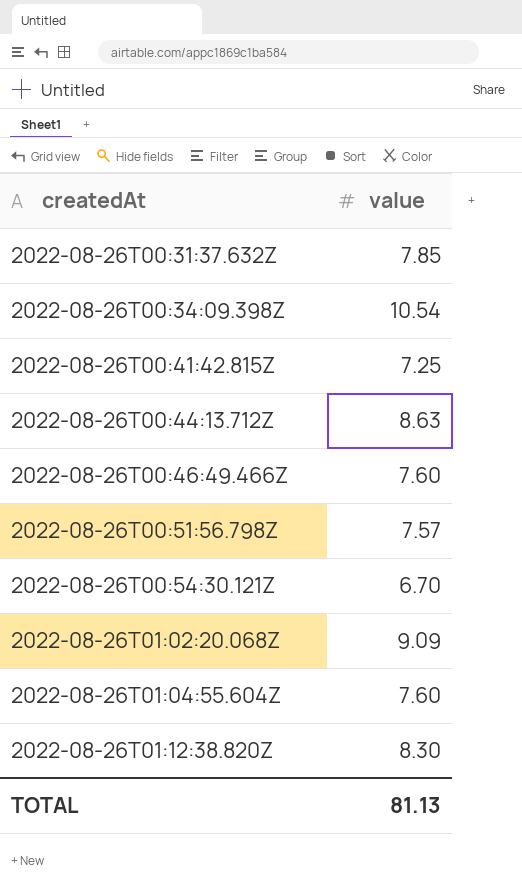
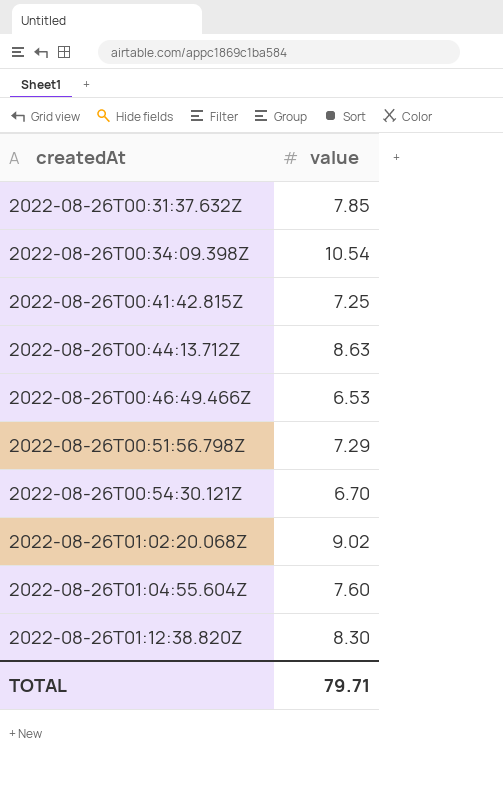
2022-08-26T00:46:49.466Z | value: 7.60 -> 6.53
2022-08-26T00:51:56.798Z | value: 7.57 -> 7.29
2022-08-26T01:02:20.068Z | value: 9.09 -> 9.02
TOTAL | value: 81.13 -> 79.71

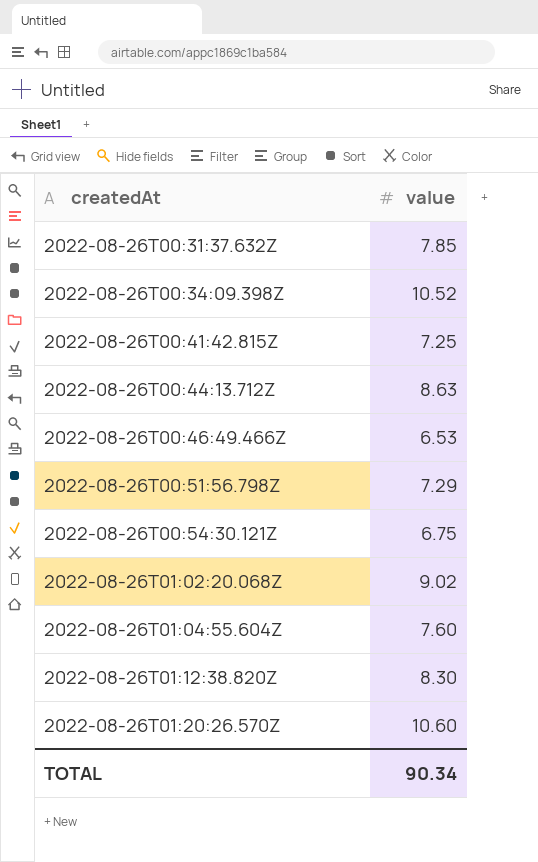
2022-08-26T00:34:09.398Z | value: 10.54 -> 10.52
2022-08-26T00:54:30.121Z | value: 6.70 -> 6.75
row 2022-08-26T01:20:26.570Z: none -> 10.60
TOTAL | value: 79.71 -> 90.34

